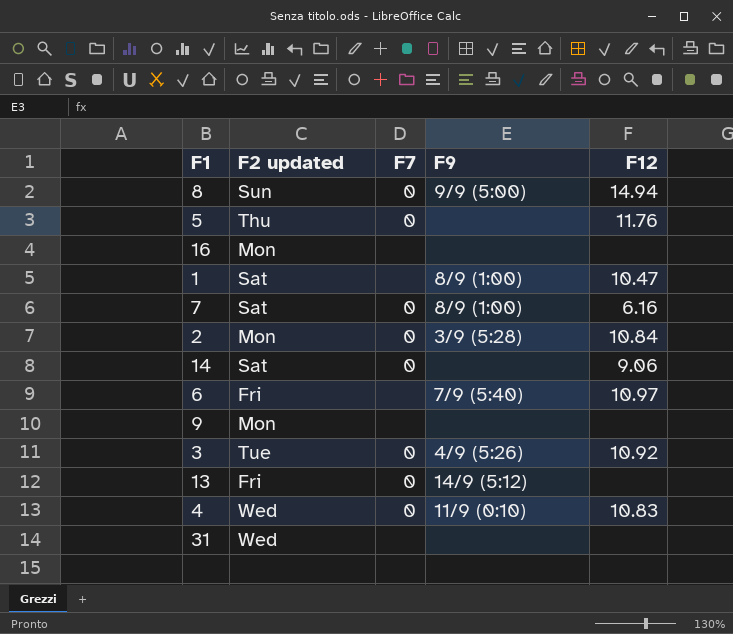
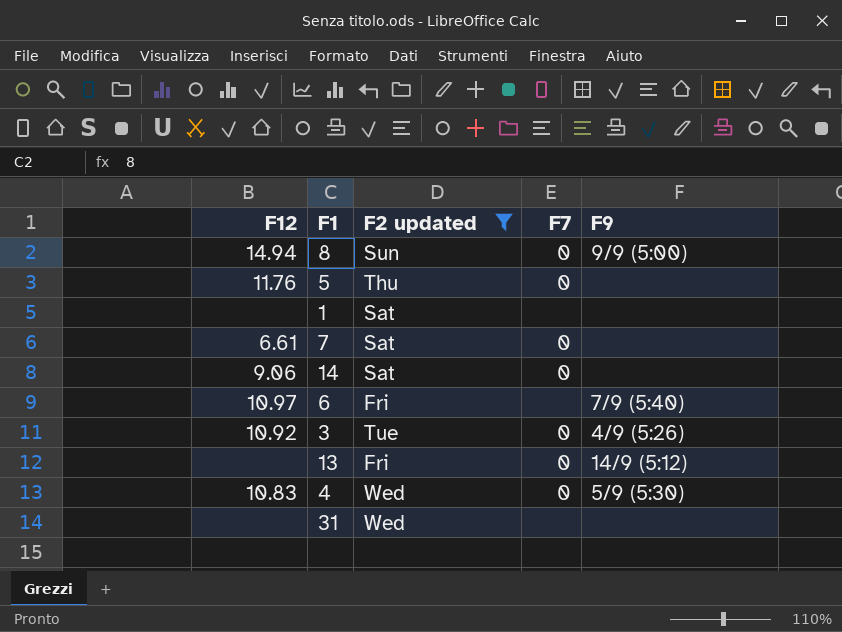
filter: none -> F2 updated != Mon
column F12 | position: 5 -> 1
1 | F12: 10.47 -> none
1 | F9: 8/9 (1:00) -> none
7 | F12: 6.16 -> 6.61
7 | F9: 8/9 (1:00) -> none
4 | F9: 11/9 (0:10) -> 5/9 (5:30)

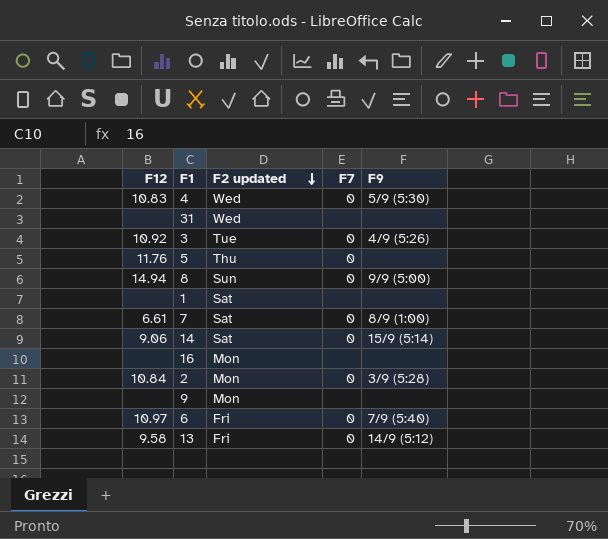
filter: F2 updated != Mon -> none
row order: none -> F2 updated descending
7 | F9: none -> 8/9 (1:00)
14 | F9: none -> 15/9 (5:14)
6 | F7: none -> 0
13 | F12: none -> 9.58

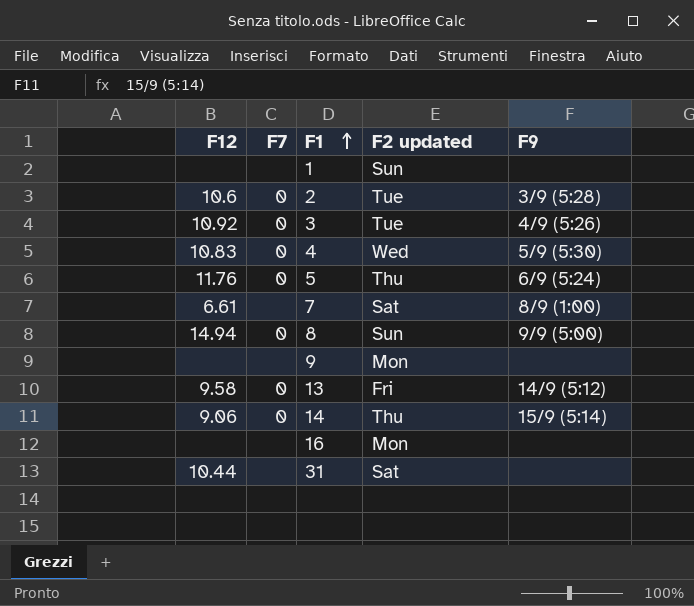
row order: F2 updated descending -> F1 ascending
column F7 | position: 4 -> 2
row 6: 10.97 | Fri | 0 | 7/9 (5:40) -> none
1 | F2 updated: Sat -> Sun
2 | F12: 10.84 -> 10.6
2 | F2 updated: Mon -> Tue
5 | F9: none -> 6/9 (5:24)
7 | F7: 0 -> none
14 | F2 updated: Sat -> Thu
31 | F12: none -> 10.44
31 | F2 updated: Wed -> Sat

